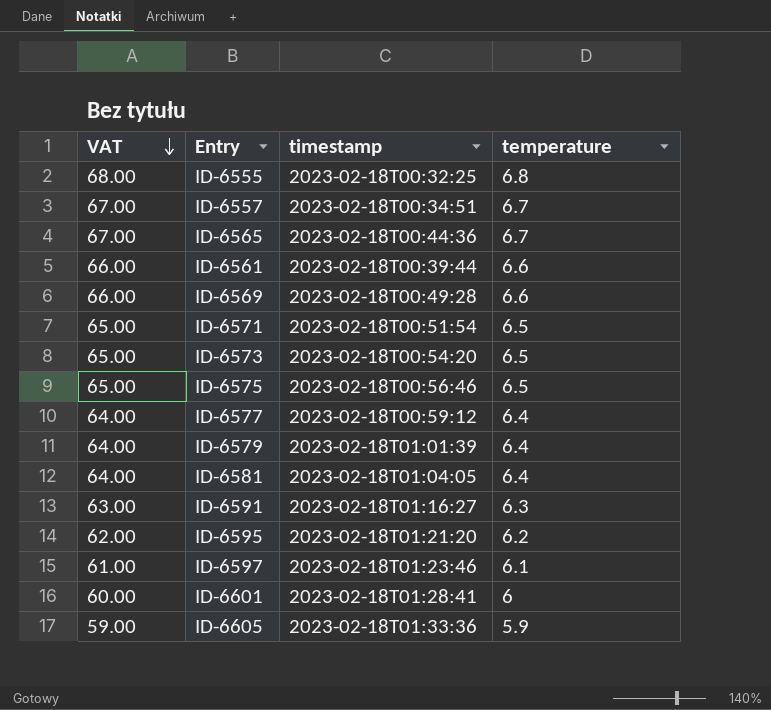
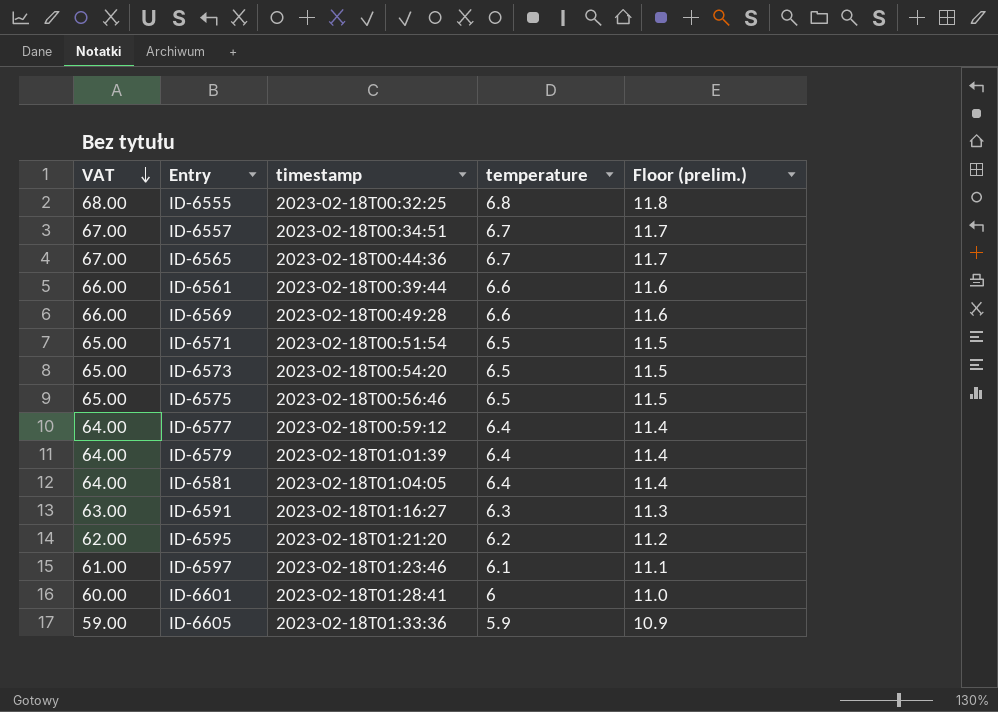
column Floor (prelim.) | formula: none -> [temperature] + 5

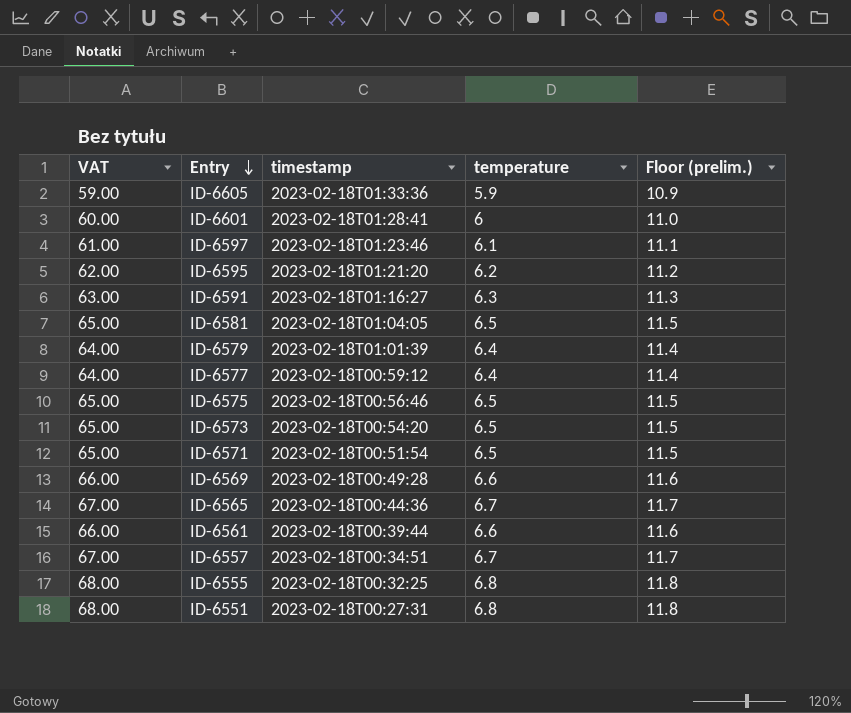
row order: VAT descending -> Entry descending
ID-6581 | VAT: 64.00 -> 65.00
ID-6581 | temperature: 6.4 -> 6.5
ID-6581 | Floor (prelim.): 11.4 -> 11.5
row ID-6551: none -> 68.00 | 2023-02-18T00:27:31 | 6.8 | 11.8

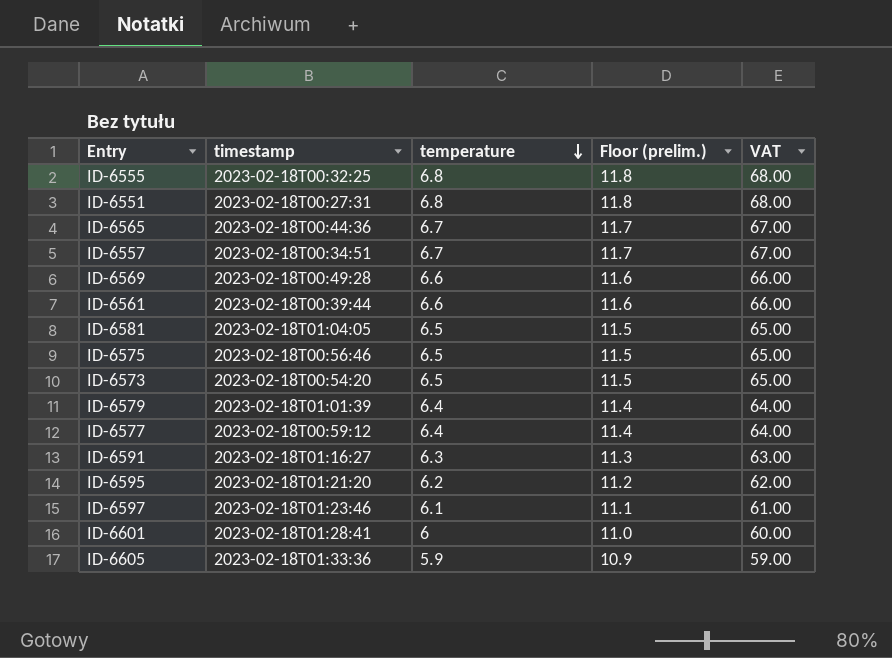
row order: Entry descending -> temperature descending
column VAT | position: 1 -> 5
row ID-6571: 65.00 | 2023-02-18T00:51:54 | 6.5 | 11.5 -> none

